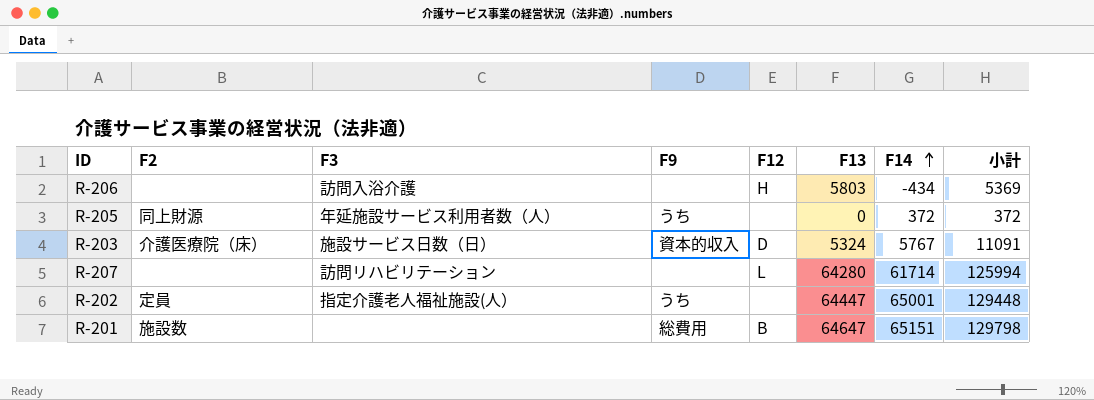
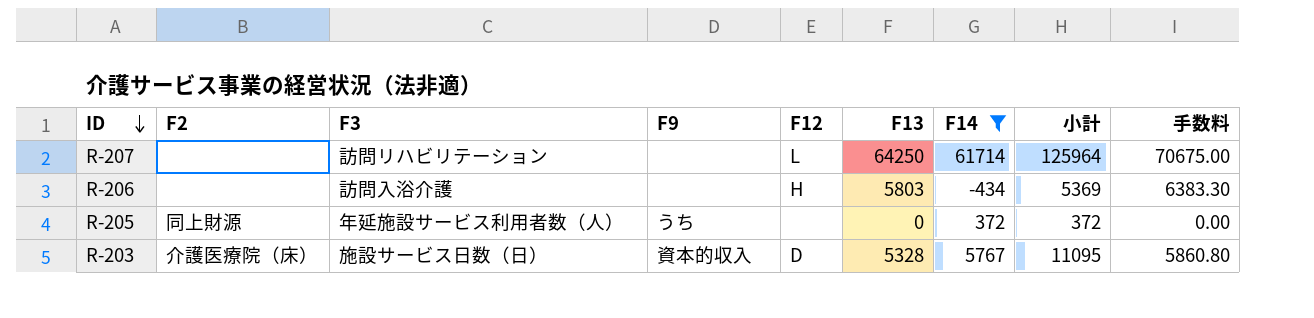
filter: none -> F14 <= 61714
row order: F14 ascending -> ID descending
column 手数料 | formula: none -> [F13] * 1.1
R-207 | F13: 64280 -> 64250
R-207 | 小計: 125994 -> 125964
R-203 | F13: 5324 -> 5328
R-203 | 小計: 11091 -> 11095

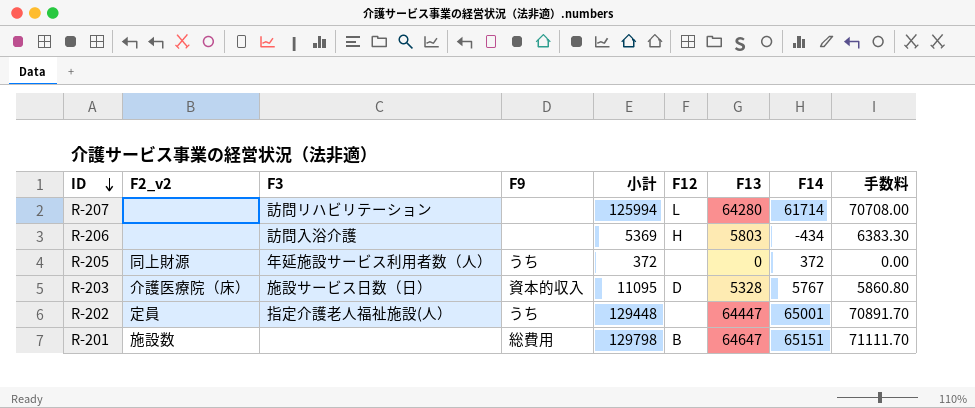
filter: F14 <= 61714 -> none
column name: F2 -> F2_v2
column 小計 | position: 8 -> 5
R-207 | 小計: 125964 -> 125994
R-207 | F13: 64250 -> 64280
R-207 | 手数料: 70675.00 -> 70708.00

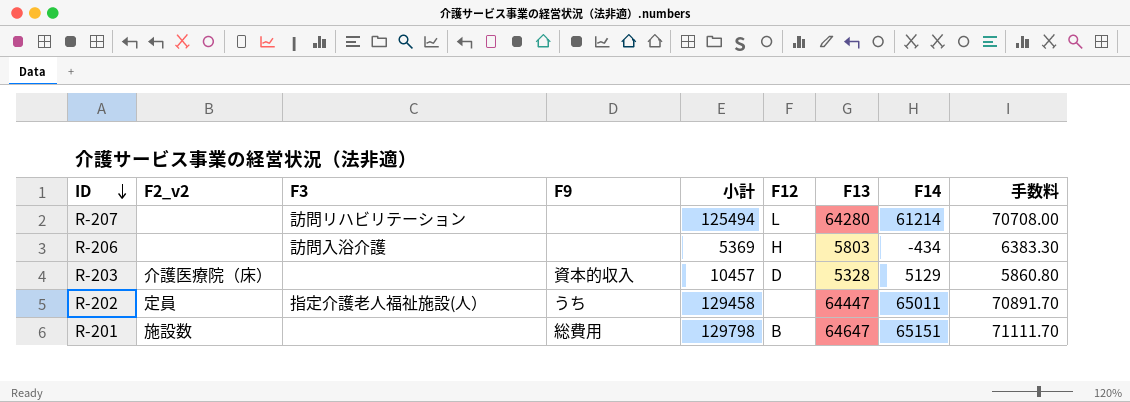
row R-205: 同上財源 | 年延施設サービス利用者数（人） | うち | 372 | none | 0 | 372 | 0.00 -> none
R-207 | 小計: 125994 -> 125494
R-207 | F14: 61714 -> 61214
R-203 | F3: 施設サービス日数（日） -> none
R-203 | 小計: 11095 -> 10457
R-203 | F14: 5767 -> 5129
R-202 | 小計: 129448 -> 129458
R-202 | F14: 65001 -> 65011

